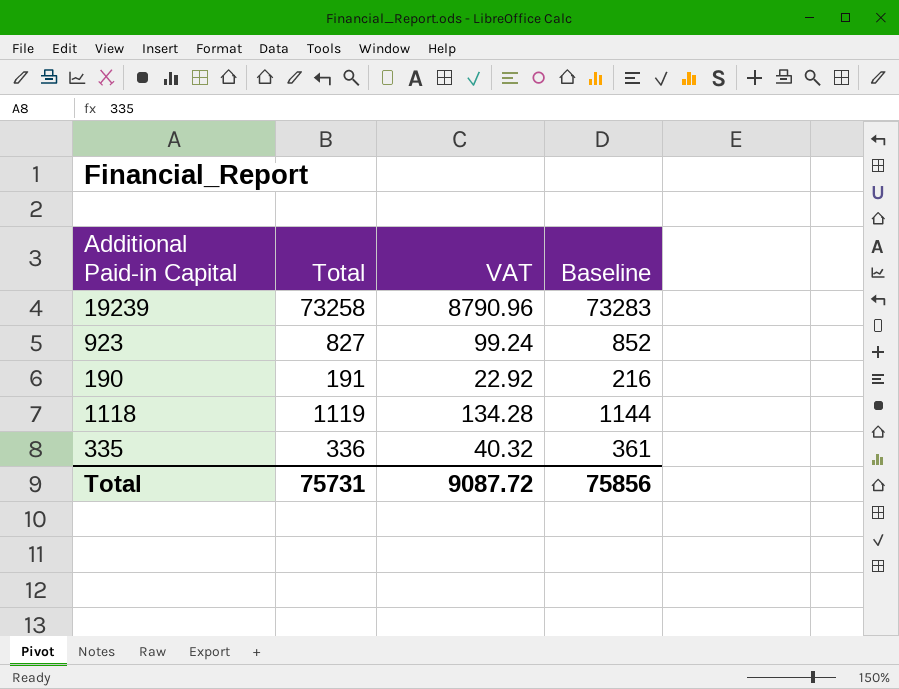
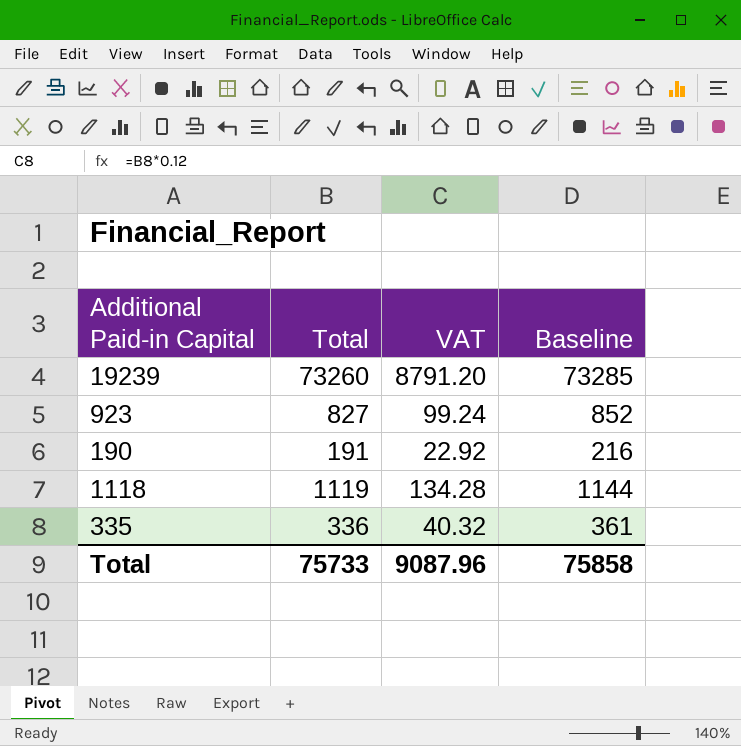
19239 | Total: 73258 -> 73260
19239 | VAT: 8790.96 -> 8791.20
19239 | Baseline: 73283 -> 73285
Total | Total: 75731 -> 75733
Total | VAT: 9087.72 -> 9087.96
Total | Baseline: 75856 -> 75858

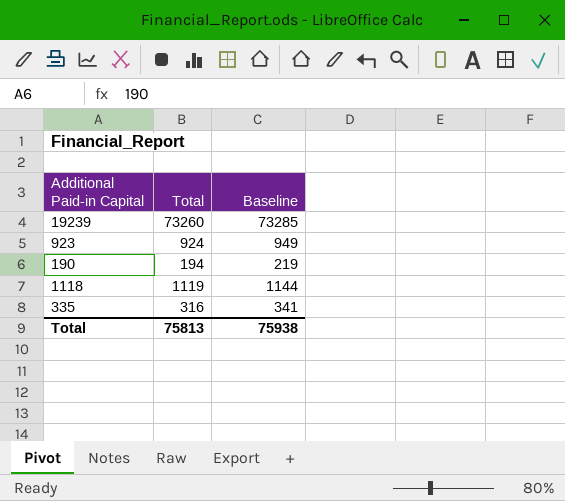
column VAT | formula: [Total] * 0.12 -> none
923 | Total: 827 -> 924
923 | Baseline: 852 -> 949
190 | Total: 191 -> 194
190 | Baseline: 216 -> 219
335 | Total: 336 -> 316
335 | Baseline: 361 -> 341
Total | Total: 75733 -> 75813
Total | Baseline: 75858 -> 75938

